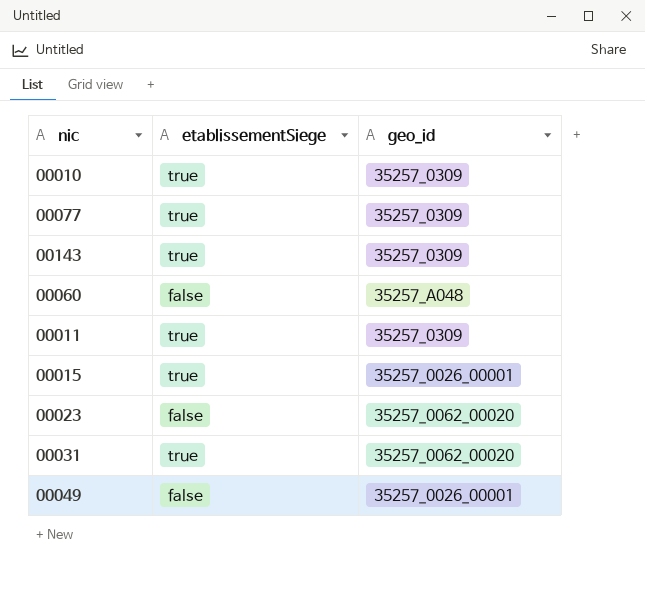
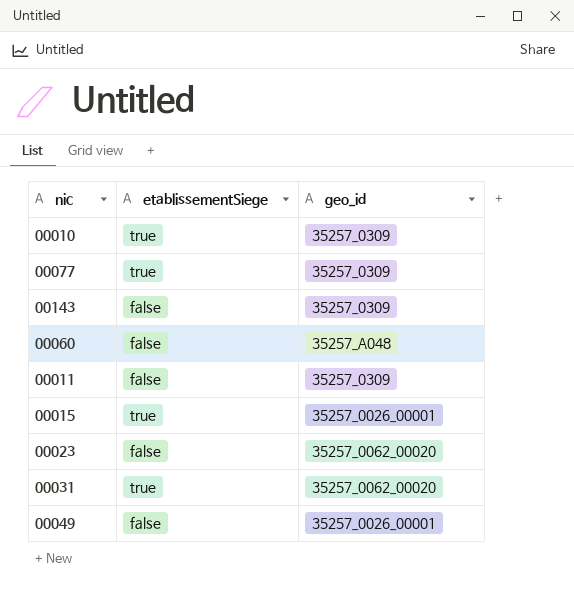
00143 | etablissementSiege: true -> false
00011 | etablissementSiege: true -> false

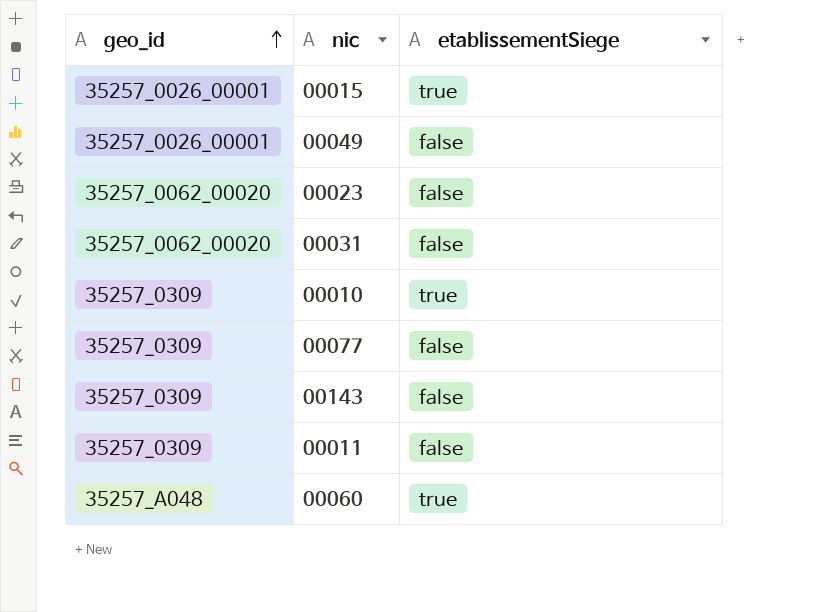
row order: none -> geo_id ascending
column geo_id | position: 3 -> 1
00031 | etablissementSiege: true -> false
00077 | etablissementSiege: true -> false
00060 | etablissementSiege: false -> true

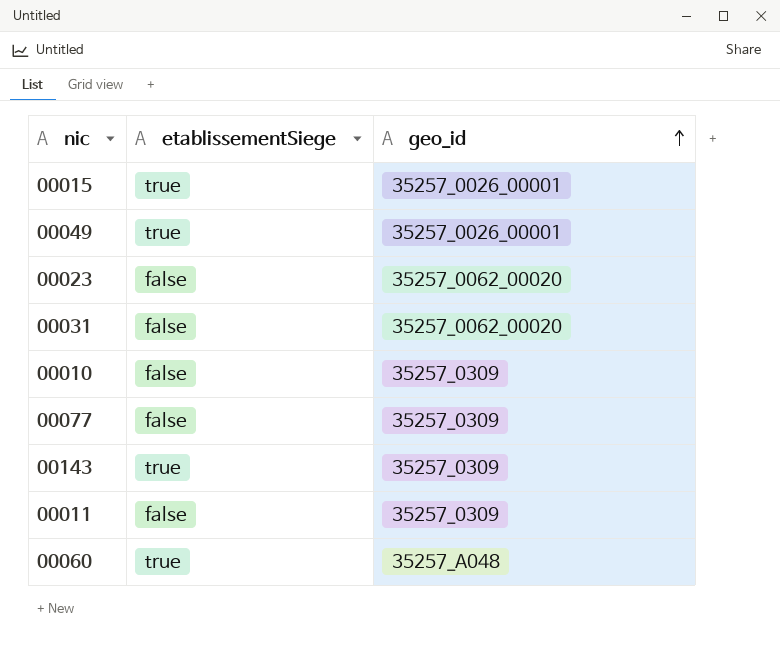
column geo_id | position: 1 -> 3
00049 | etablissementSiege: false -> true
00010 | etablissementSiege: true -> false
00143 | etablissementSiege: false -> true

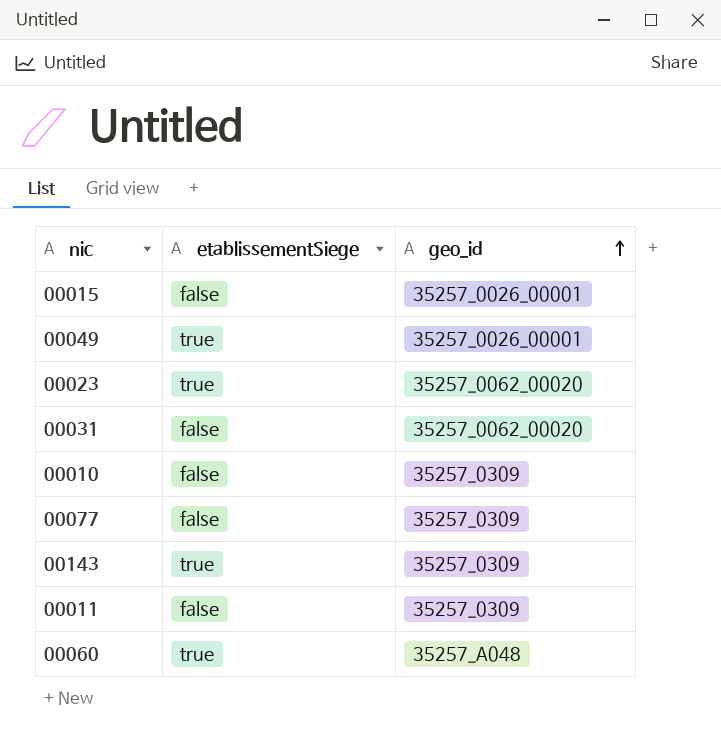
00015 | etablissementSiege: true -> false
00023 | etablissementSiege: false -> true

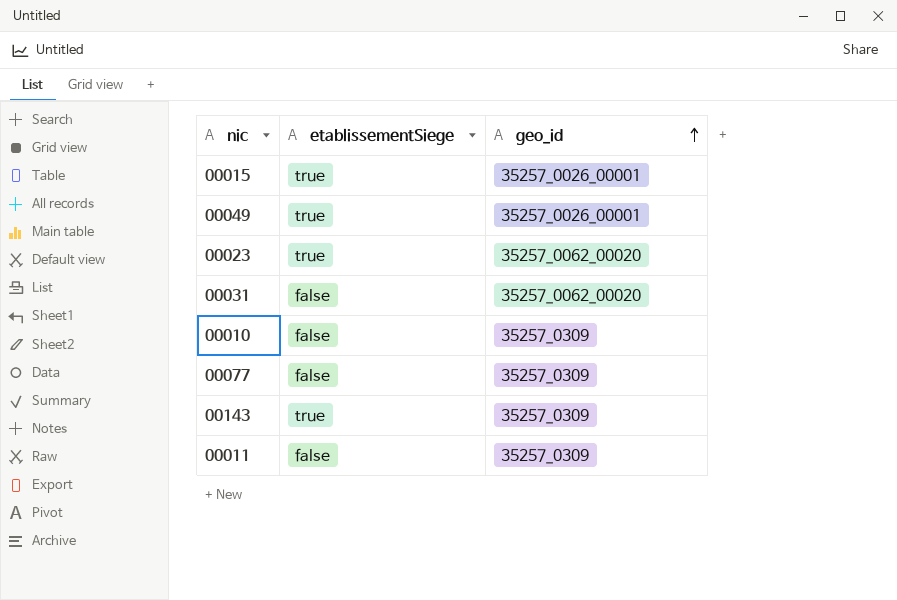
row 00060: true | 35257_A048 -> none
00015 | etablissementSiege: false -> true

